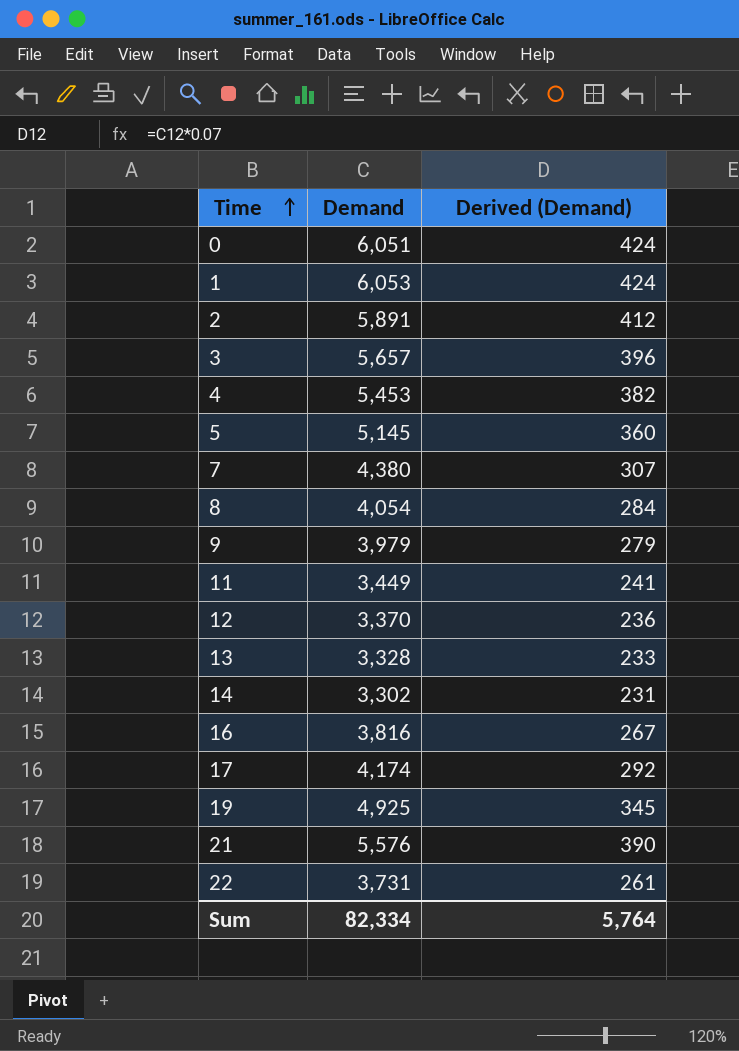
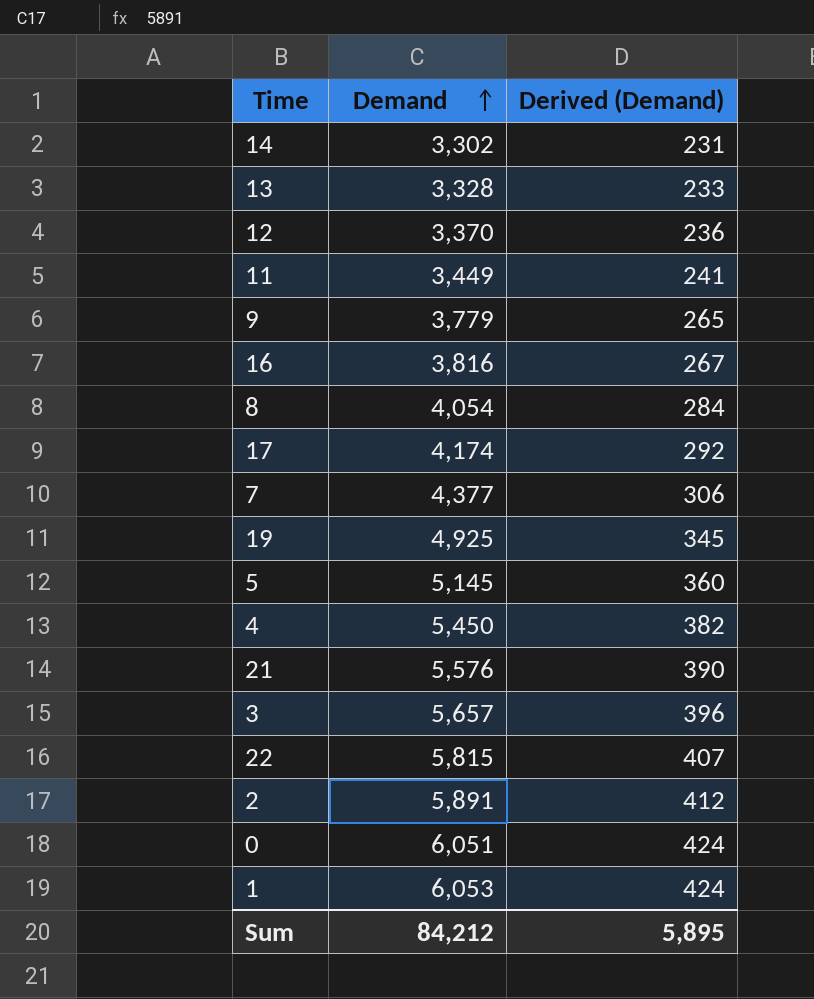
row order: Time ascending -> Demand ascending
9 | Demand: 3,979 -> 3,779
9 | Derived (Demand): 279 -> 265
7 | Demand: 4,380 -> 4,377
7 | Derived (Demand): 307 -> 306
4 | Demand: 5,453 -> 5,450
22 | Demand: 3,731 -> 5,815
22 | Derived (Demand): 261 -> 407
Sum | Demand: 82,334 -> 84,212
Sum | Derived (Demand): 5,764 -> 5,895

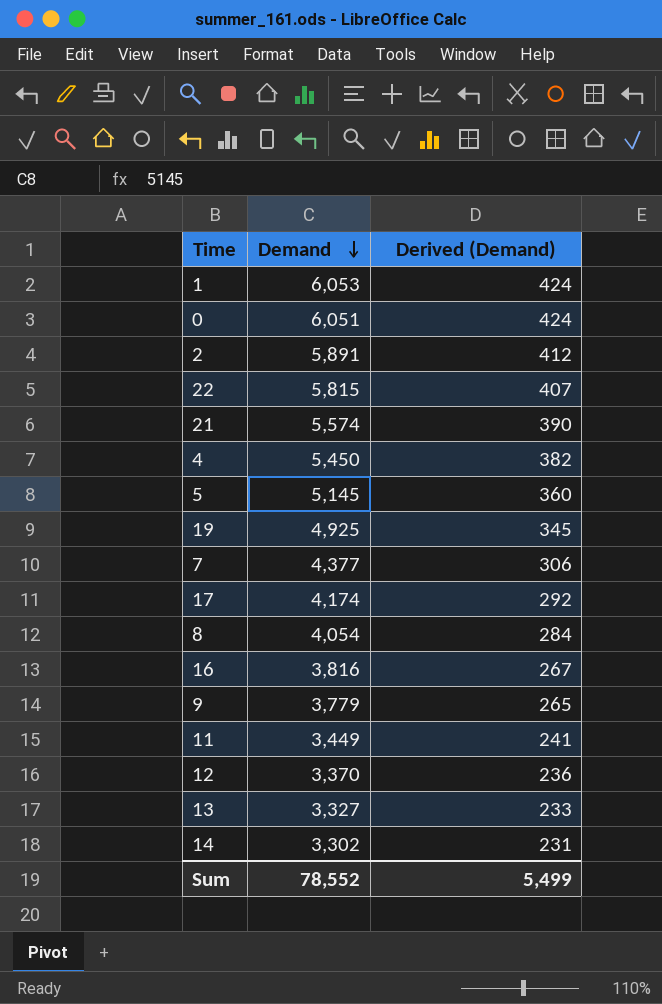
row order: Demand ascending -> Demand descending
row 3: 5,657 | 396 -> none
21 | Demand: 5,576 -> 5,574
13 | Demand: 3,328 -> 3,327
Sum | Demand: 84,212 -> 78,552
Sum | Derived (Demand): 5,895 -> 5,499

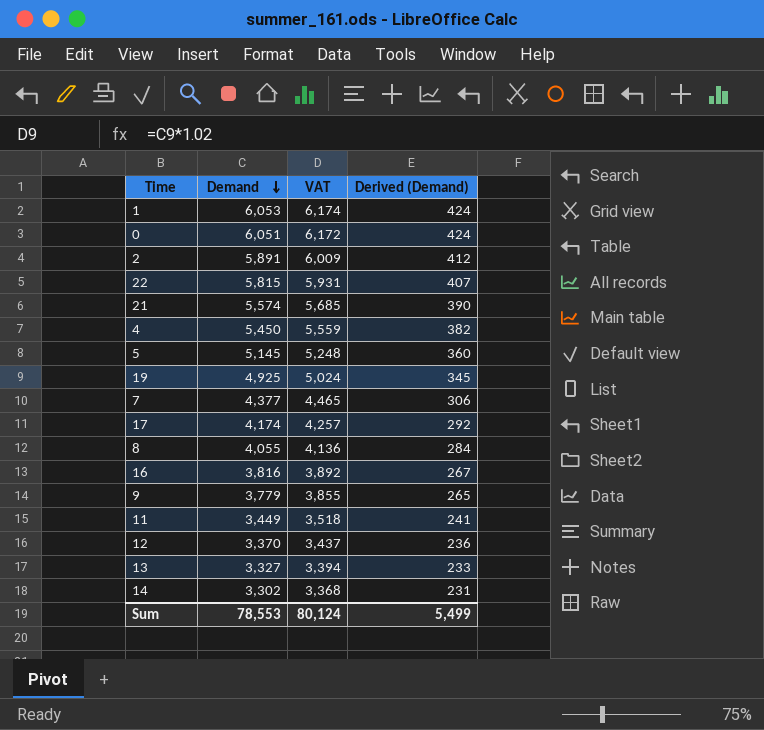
column VAT | formula: none -> [Demand] * 1.02
8 | Demand: 4,054 -> 4,055
Sum | Demand: 78,552 -> 78,553

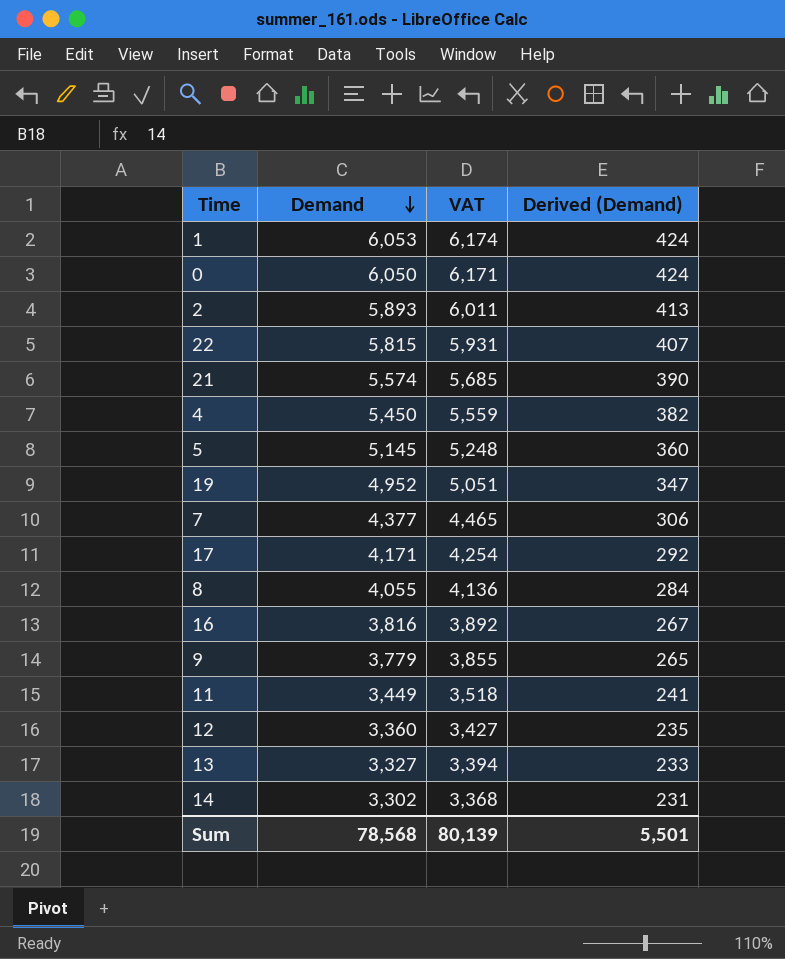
0 | Demand: 6,051 -> 6,050
0 | VAT: 6,172 -> 6,171
2 | Demand: 5,891 -> 5,893
2 | VAT: 6,009 -> 6,011
2 | Derived (Demand): 412 -> 413
19 | Demand: 4,925 -> 4,952
19 | VAT: 5,024 -> 5,051
19 | Derived (Demand): 345 -> 347
17 | Demand: 4,174 -> 4,171
17 | VAT: 4,257 -> 4,254
12 | Demand: 3,370 -> 3,360
12 | VAT: 3,437 -> 3,427
12 | Derived (Demand): 236 -> 235
Sum | Demand: 78,553 -> 78,568
Sum | VAT: 80,124 -> 80,139
Sum | Derived (Demand): 5,499 -> 5,501

